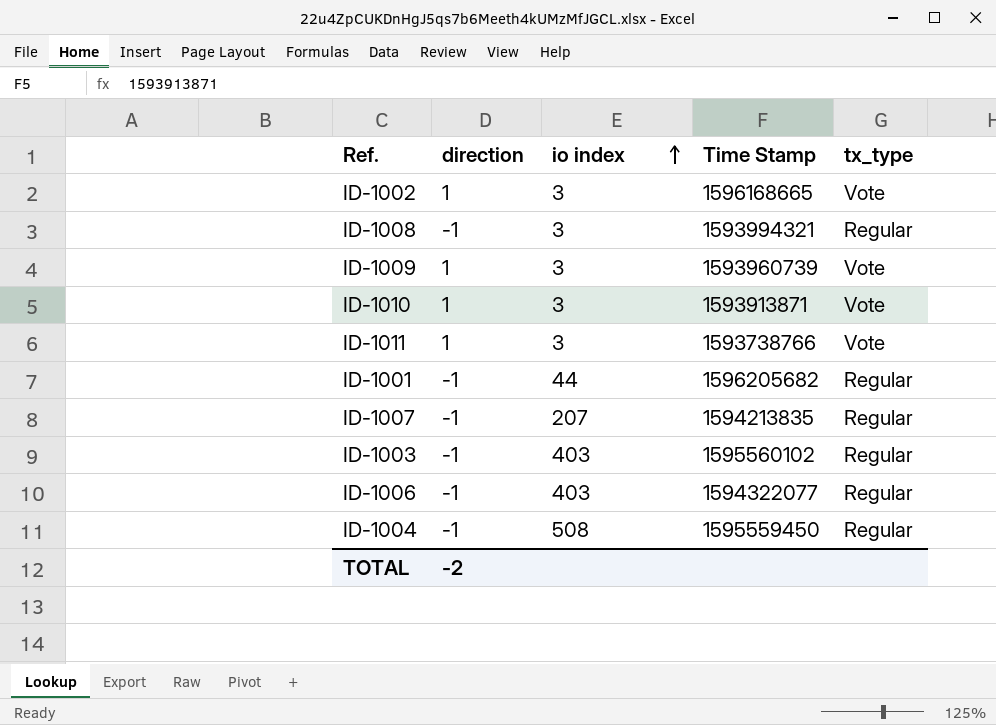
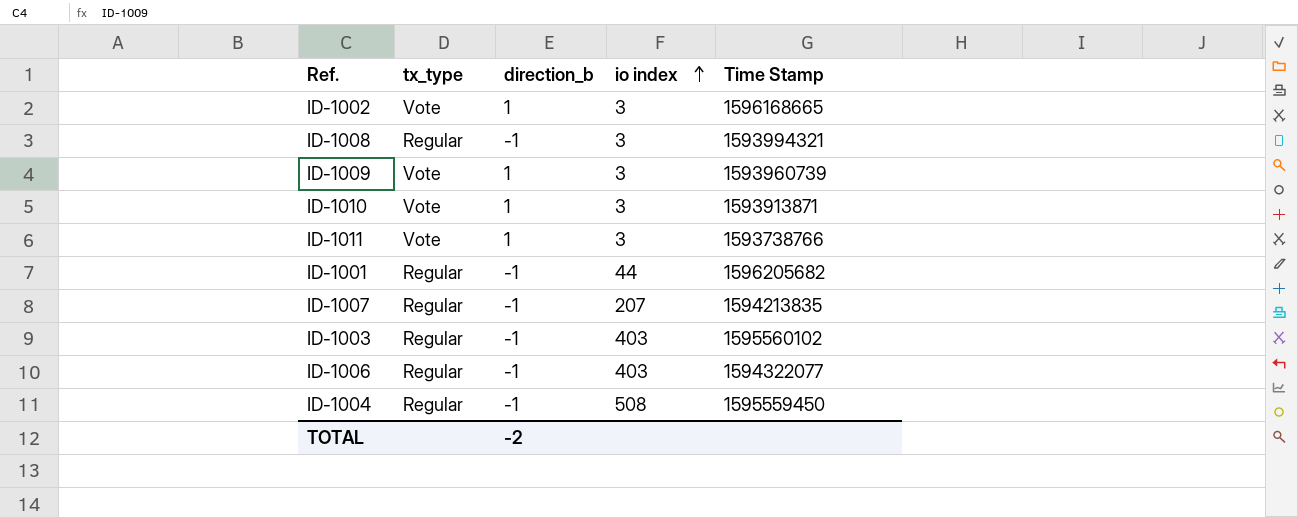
column tx_type | position: 5 -> 2
column name: direction -> direction_b

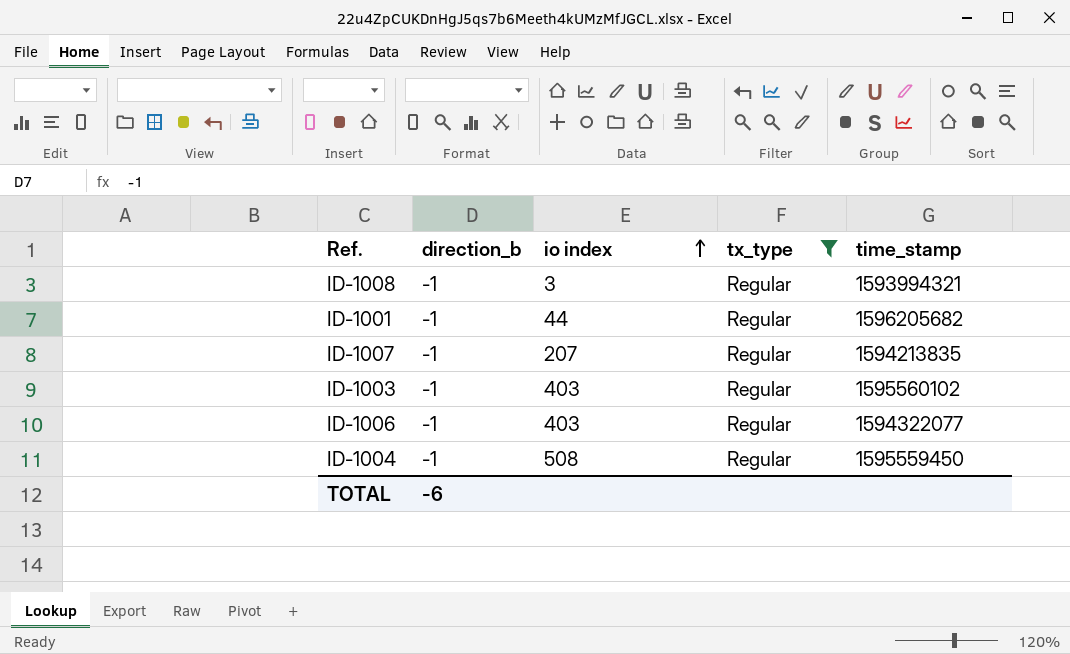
filter: none -> tx_type = Regular
column tx_type | position: 2 -> 4
column name: Time Stamp -> time_stamp
TOTAL | direction_b: -2 -> -6

